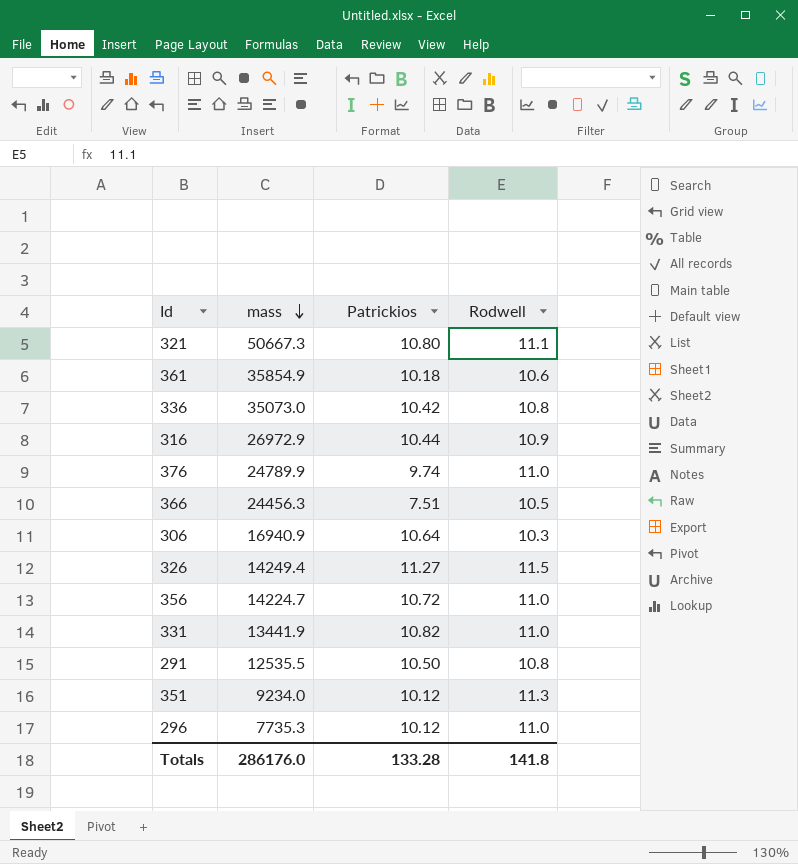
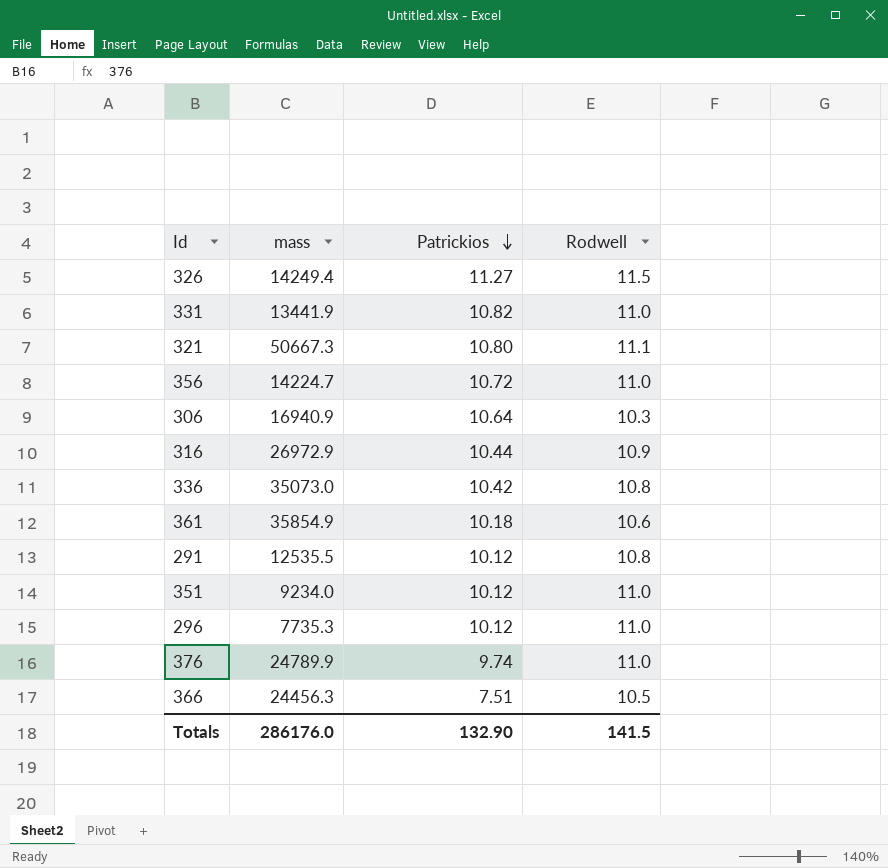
row order: mass descending -> Patrickios descending
291 | Patrickios: 10.50 -> 10.12
351 | Rodwell: 11.3 -> 11.0
Totals | Patrickios: 133.28 -> 132.90
Totals | Rodwell: 141.8 -> 141.5

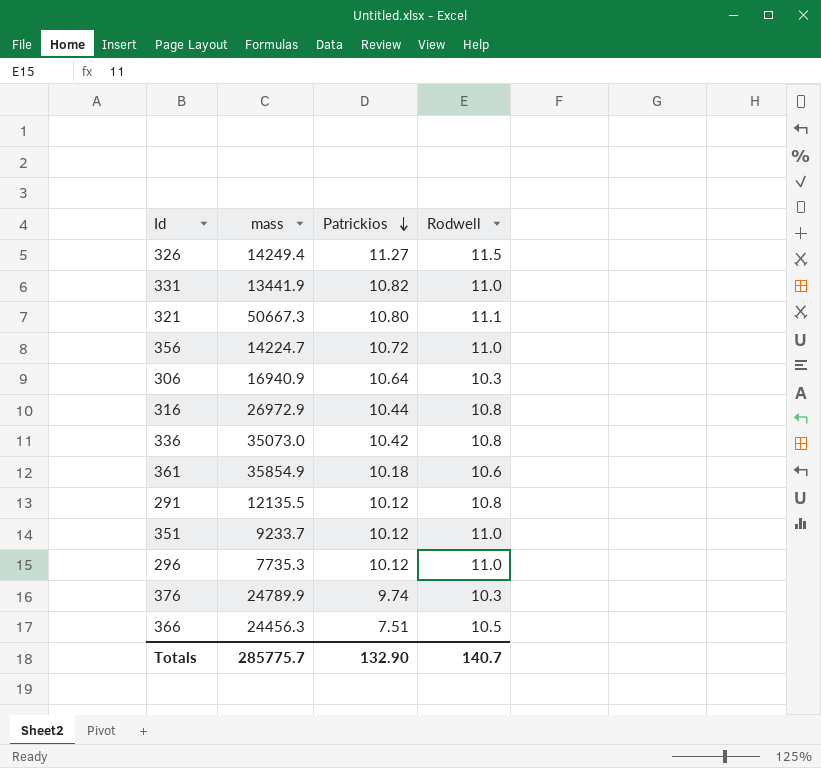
316 | Rodwell: 10.9 -> 10.8
291 | mass: 12535.5 -> 12135.5
351 | mass: 9234.0 -> 9233.7
376 | Rodwell: 11.0 -> 10.3
Totals | mass: 286176.0 -> 285775.7
Totals | Rodwell: 141.5 -> 140.7

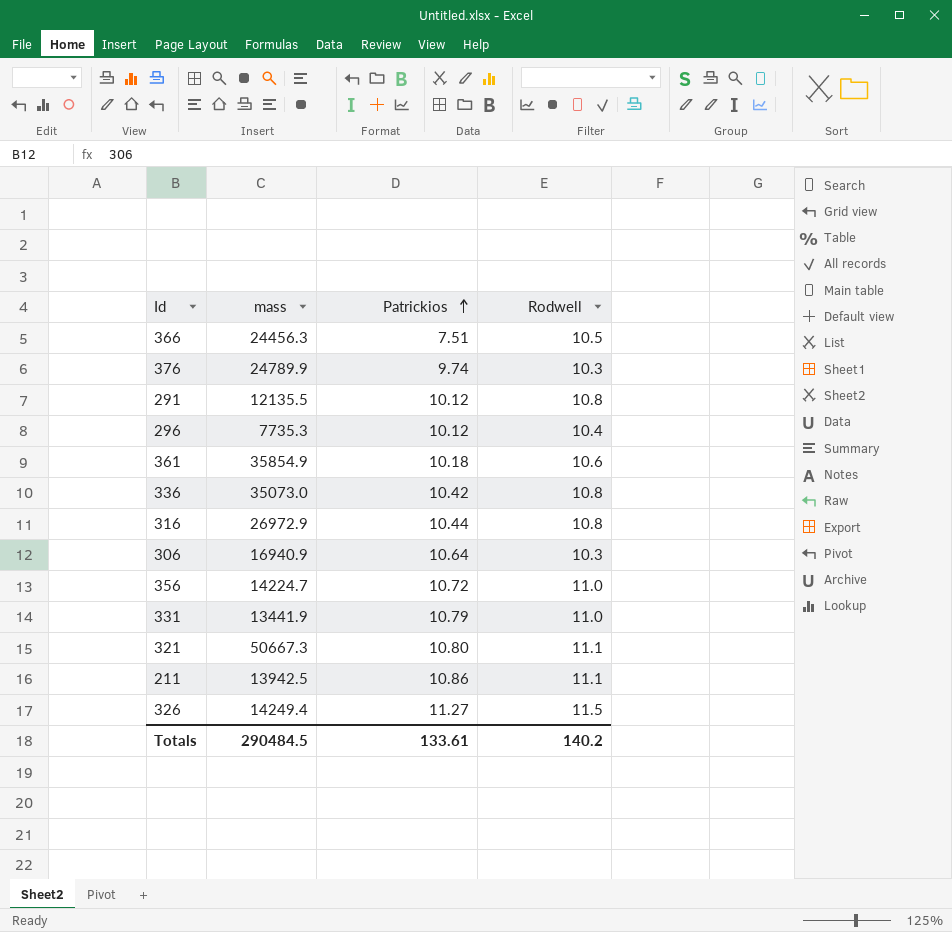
row order: Patrickios descending -> Patrickios ascending
row 351: 9233.7 | 10.12 | 11.0 -> none
296 | Rodwell: 11.0 -> 10.4
331 | Patrickios: 10.82 -> 10.79
row 211: none -> 13942.5 | 10.86 | 11.1
Totals | mass: 285775.7 -> 290484.5
Totals | Patrickios: 132.90 -> 133.61
Totals | Rodwell: 140.7 -> 140.2

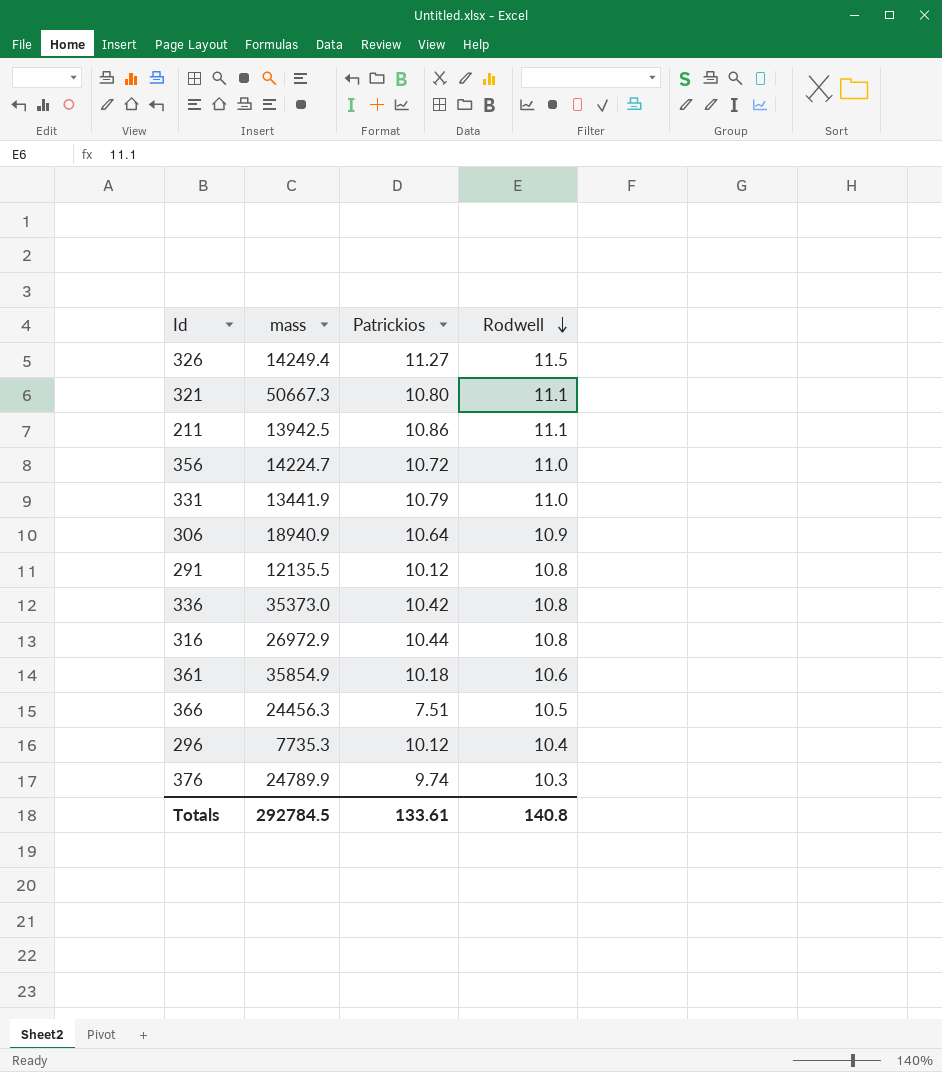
row order: Patrickios ascending -> Rodwell descending
306 | mass: 16940.9 -> 18940.9
306 | Rodwell: 10.3 -> 10.9
336 | mass: 35073.0 -> 35373.0
Totals | mass: 290484.5 -> 292784.5
Totals | Rodwell: 140.2 -> 140.8

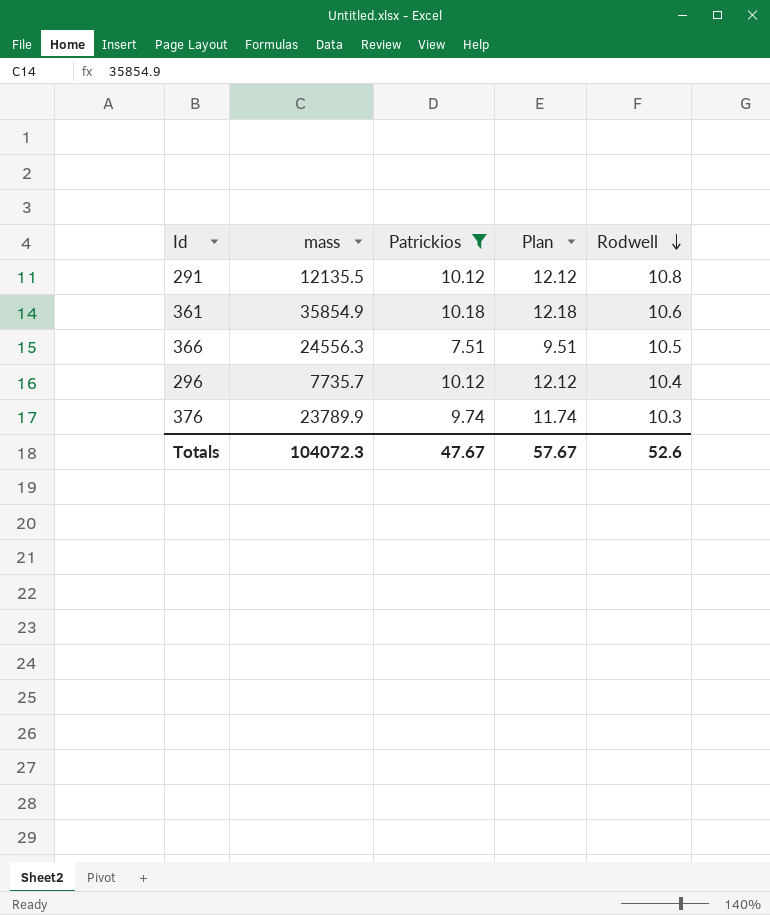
filter: none -> Patrickios <= 10.18
column Plan | formula: none -> [Patrickios] + 2
366 | mass: 24456.3 -> 24556.3
296 | mass: 7735.3 -> 7735.7
376 | mass: 24789.9 -> 23789.9
Totals | mass: 292784.5 -> 104072.3
Totals | Patrickios: 133.61 -> 47.67
Totals | Rodwell: 140.8 -> 52.6

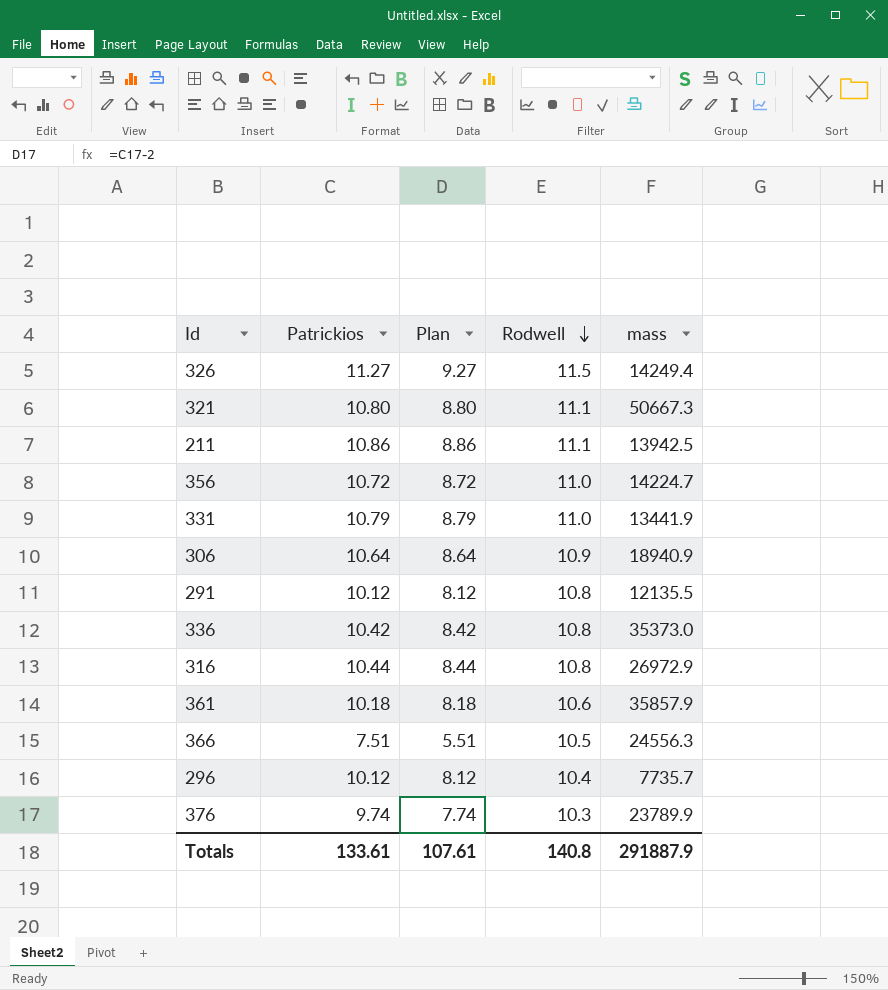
filter: Patrickios <= 10.18 -> none
column Plan | formula: [Patrickios] + 2 -> [Patrickios] - 2
column mass | position: 2 -> 5
361 | mass: 35854.9 -> 35857.9
Totals | Patrickios: 47.67 -> 133.61
Totals | Plan: 57.67 -> 107.61
Totals | Rodwell: 52.6 -> 140.8
Totals | mass: 104072.3 -> 291887.9

